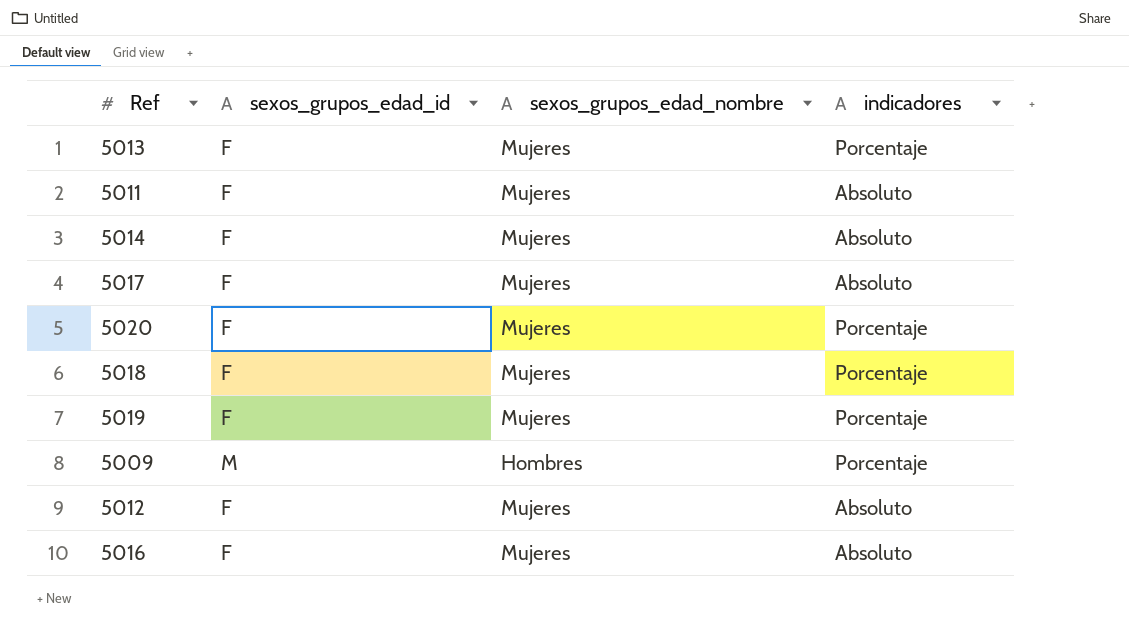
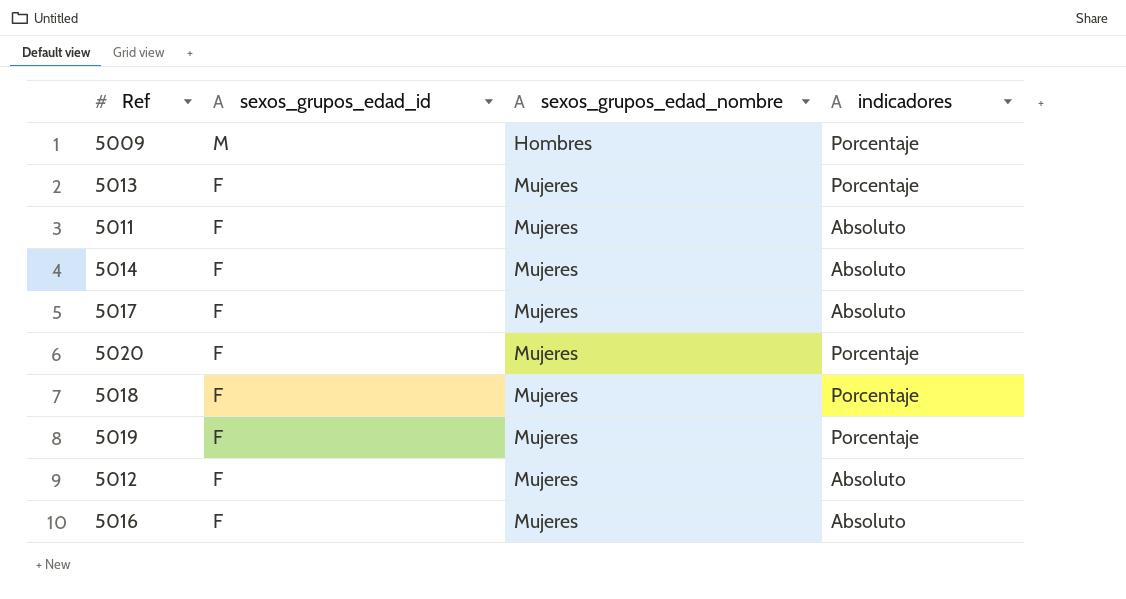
row order: none -> sexos_grupos_edad_id descending

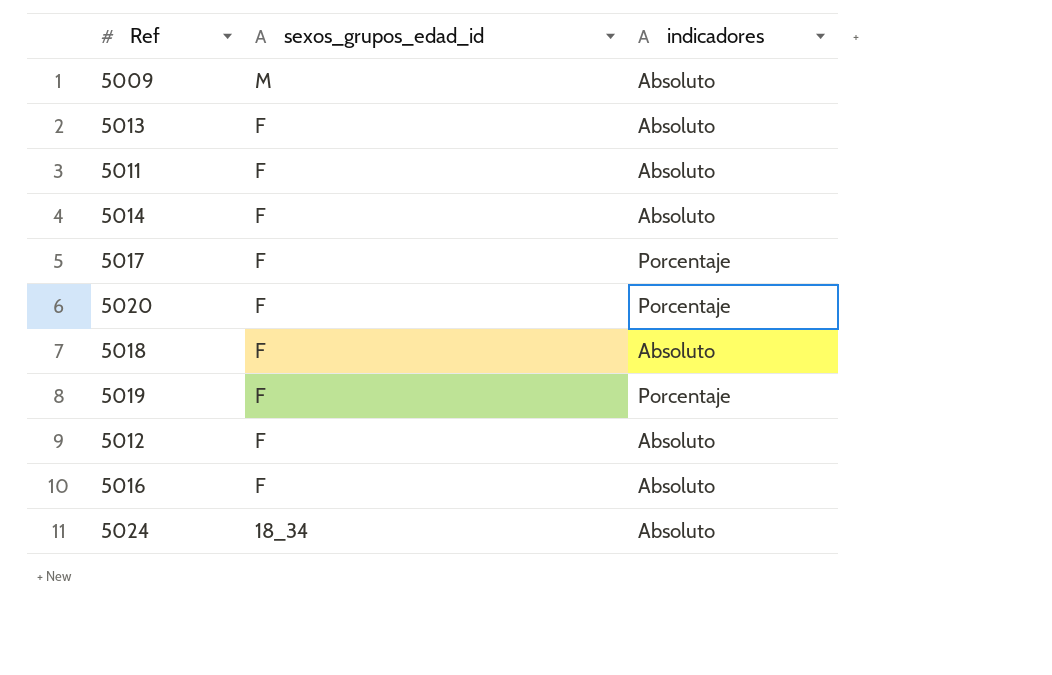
column sexos_grupos_edad_nombre | position: 3 -> none
5009 | indicadores: Porcentaje -> Absoluto
5013 | indicadores: Porcentaje -> Absoluto
5017 | indicadores: Absoluto -> Porcentaje
5018 | indicadores: Porcentaje -> Absoluto
row 5024: none -> 18_34 | Absoluto

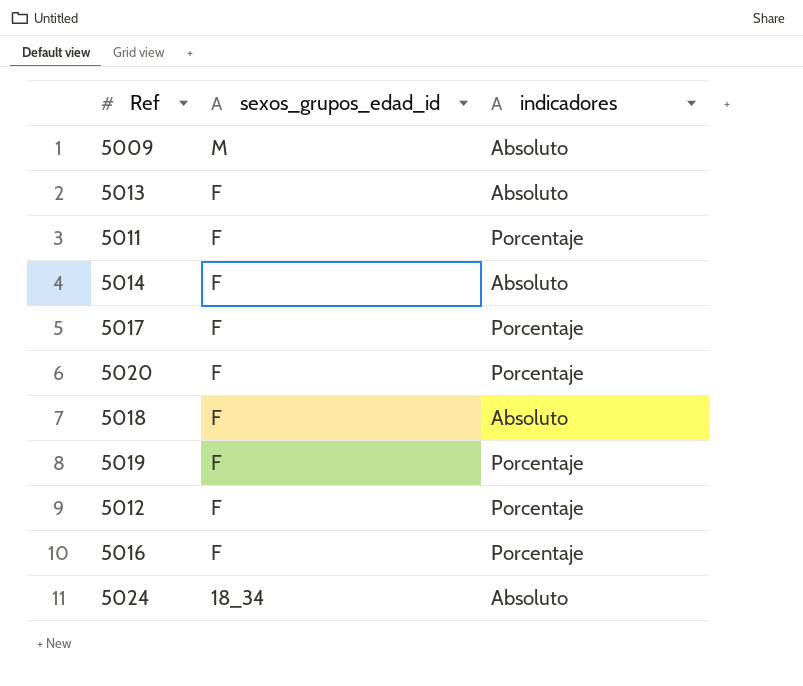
5011 | indicadores: Absoluto -> Porcentaje
5012 | indicadores: Absoluto -> Porcentaje
5016 | indicadores: Absoluto -> Porcentaje

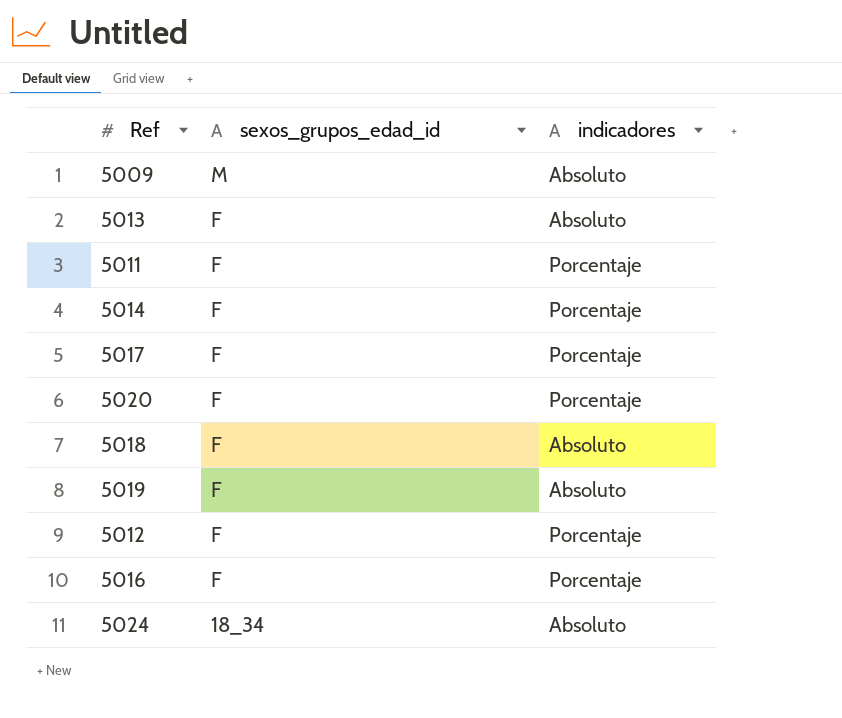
5014 | indicadores: Absoluto -> Porcentaje
5019 | indicadores: Porcentaje -> Absoluto

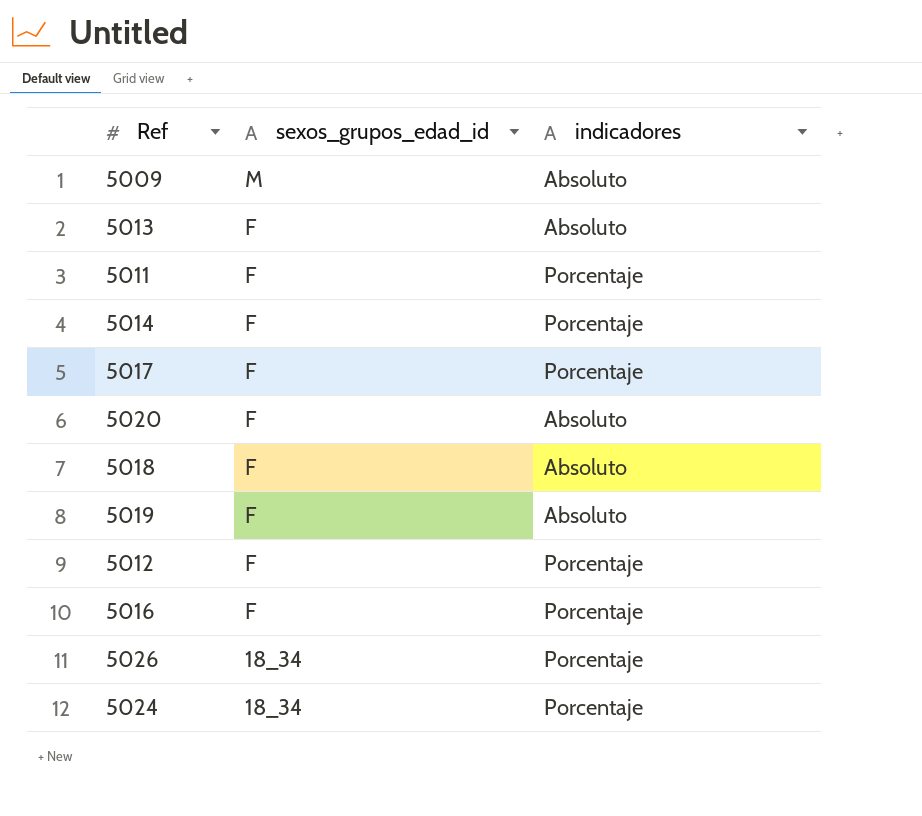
5020 | indicadores: Porcentaje -> Absoluto
row 5026: none -> 18_34 | Porcentaje
5024 | indicadores: Absoluto -> Porcentaje

